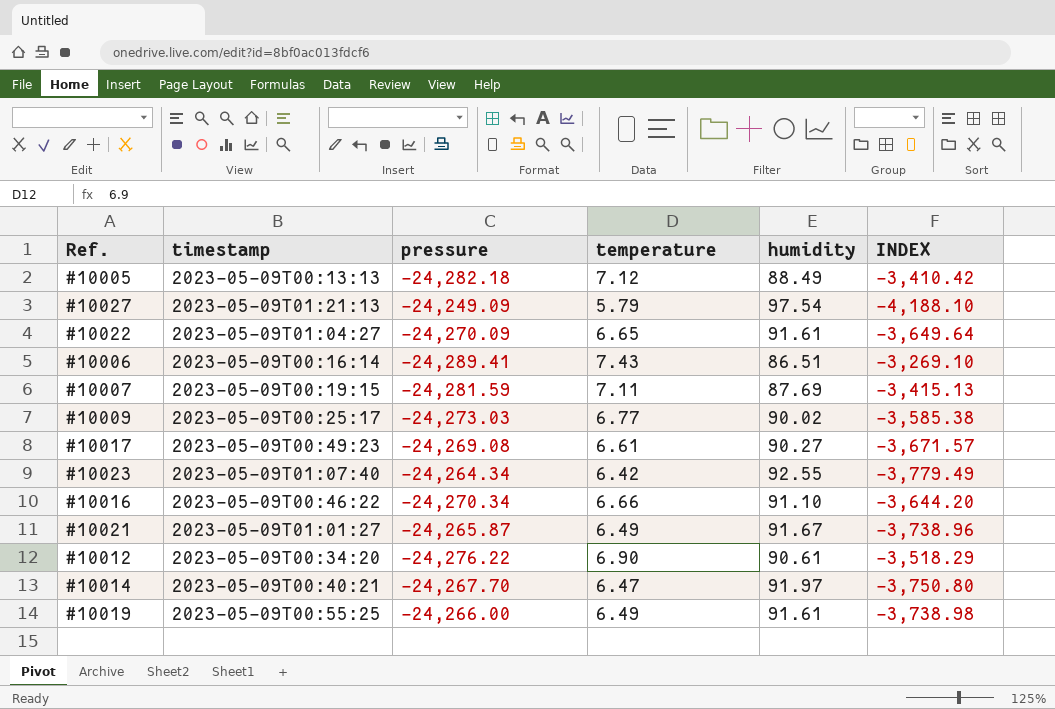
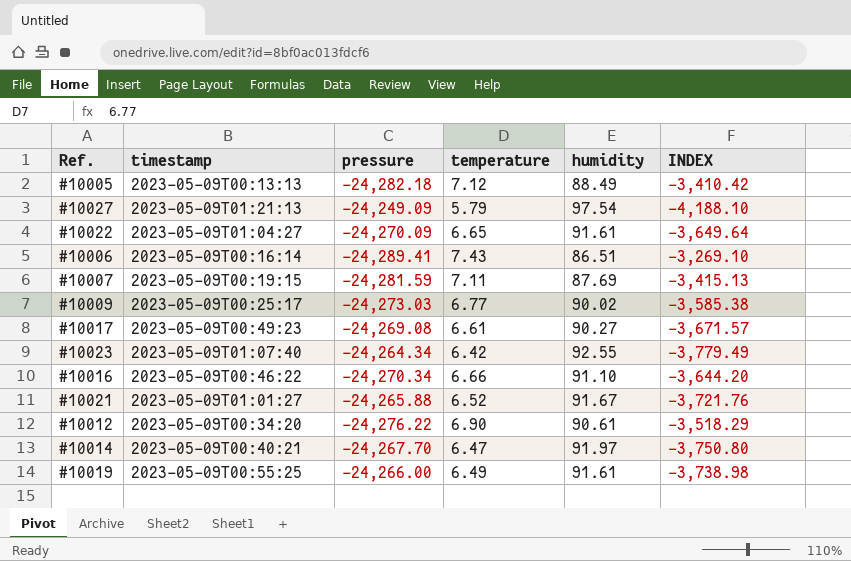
#10021 | pressure: -24,265.87 -> -24,265.88
#10021 | temperature: 6.49 -> 6.52
#10021 | INDEX: -3,738.96 -> -3,721.76

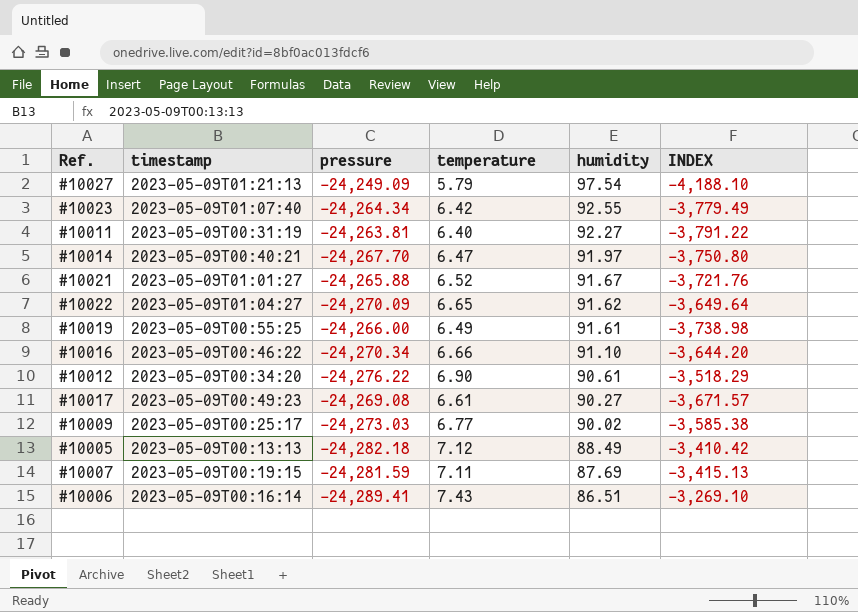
row order: none -> humidity descending
row #10011: none -> 2023-05-09T00:31:19 | -24,263.81 | 6.40 | 92.27 | -3,791.22
#10022 | humidity: 91.61 -> 91.62

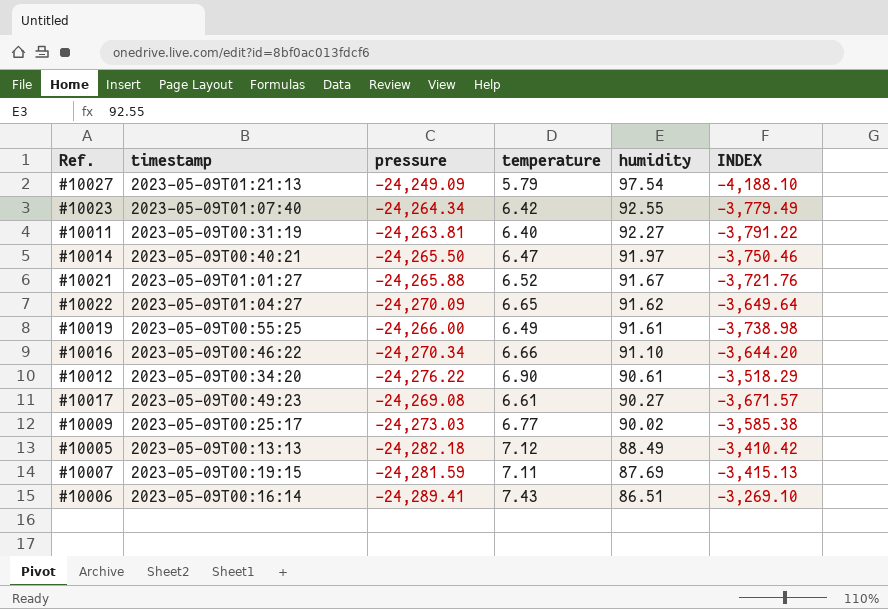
#10014 | pressure: -24,267.70 -> -24,265.50
#10014 | INDEX: -3,750.80 -> -3,750.46

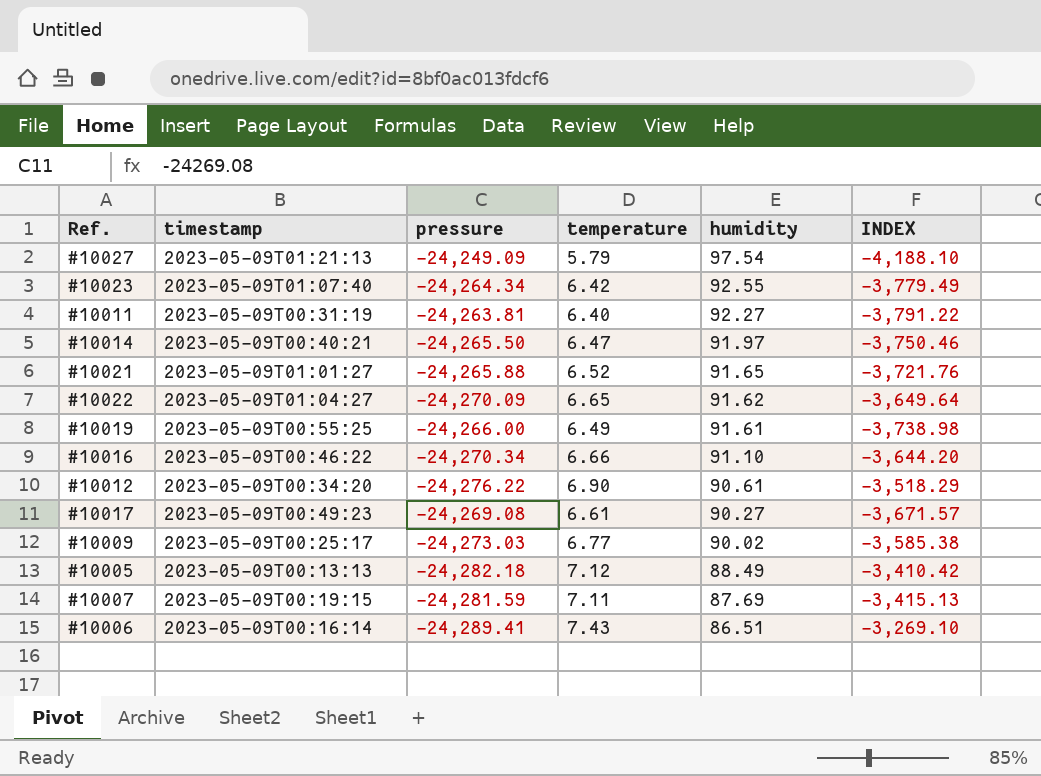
#10021 | humidity: 91.67 -> 91.65

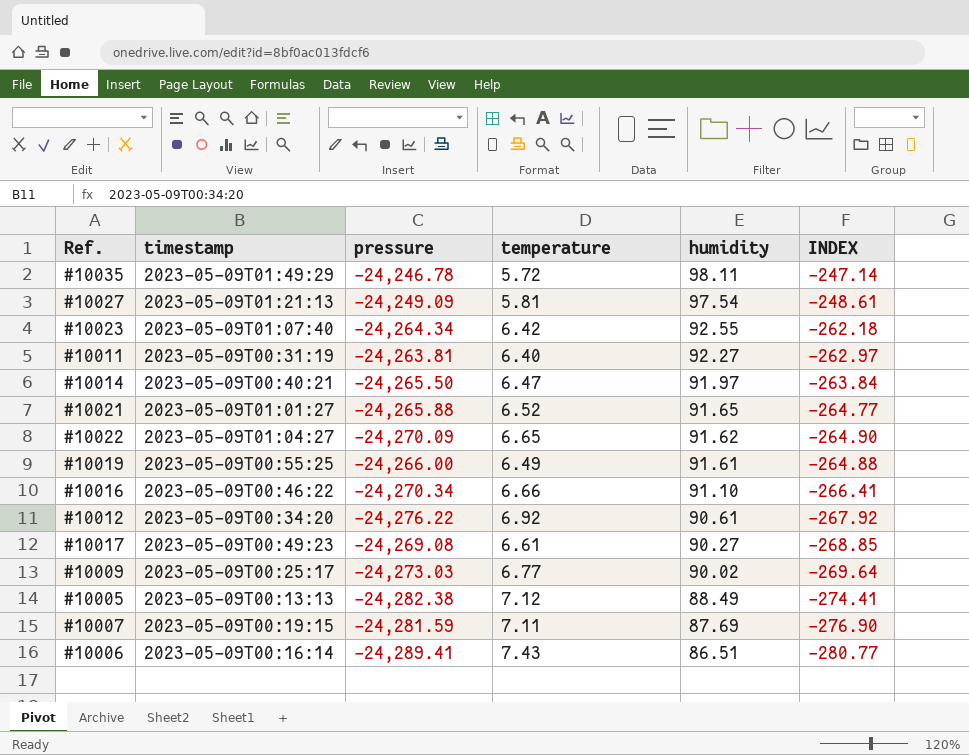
column INDEX | formula: [pressure] / [temperature] -> [pressure] / [humidity]
row #10035: none -> 2023-05-09T01:49:29 | -24,246.78 | 5.72 | 98.11 | -247.14
#10027 | temperature: 5.79 -> 5.81
#10012 | temperature: 6.90 -> 6.92
#10005 | pressure: -24,282.18 -> -24,282.38

